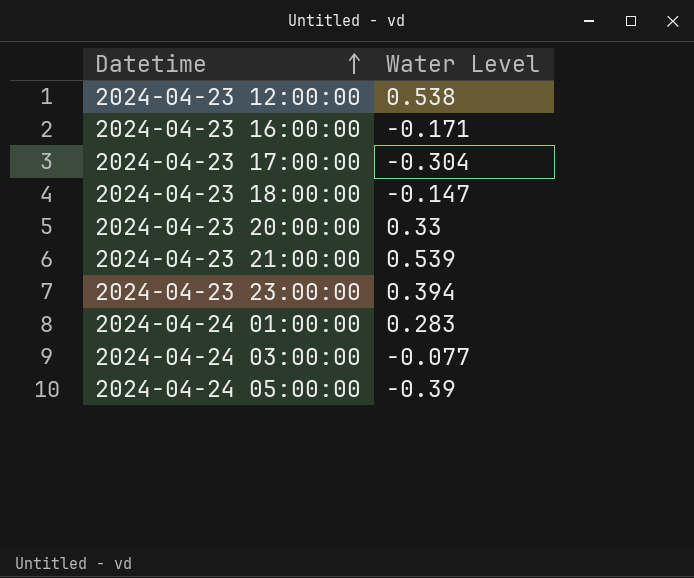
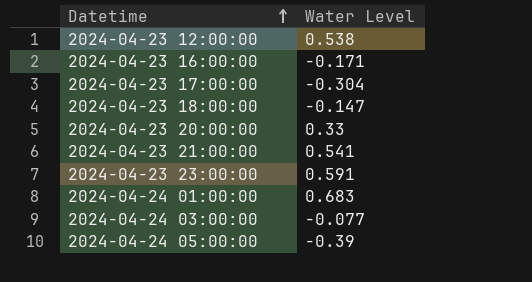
2024-04-23 21:00:00 | Water Level: 0.539 -> 0.541
2024-04-23 23:00:00 | Water Level: 0.394 -> 0.591
2024-04-24 01:00:00 | Water Level: 0.283 -> 0.683

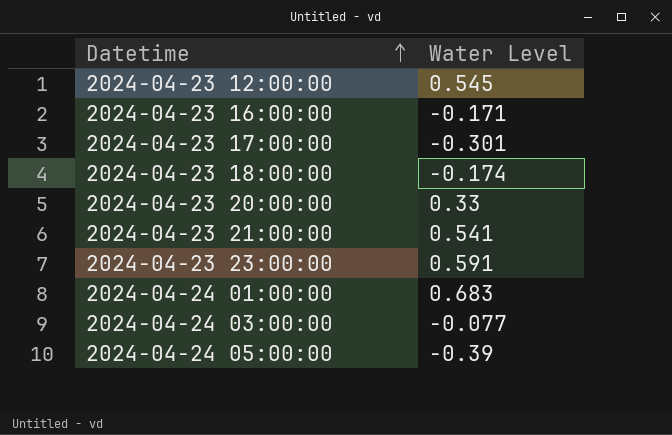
2024-04-23 12:00:00 | Water Level: 0.538 -> 0.545
2024-04-23 17:00:00 | Water Level: -0.304 -> -0.301
2024-04-23 18:00:00 | Water Level: -0.147 -> -0.174

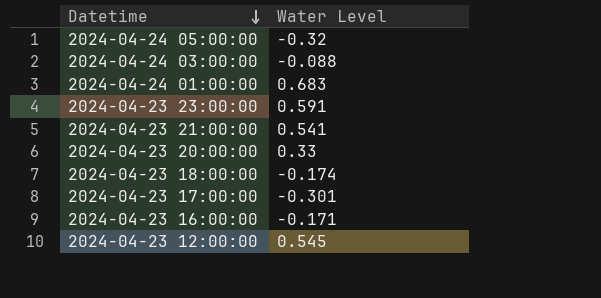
row order: Datetime ascending -> Datetime descending
2024-04-24 05:00:00 | Water Level: -0.39 -> -0.32
2024-04-24 03:00:00 | Water Level: -0.077 -> -0.088

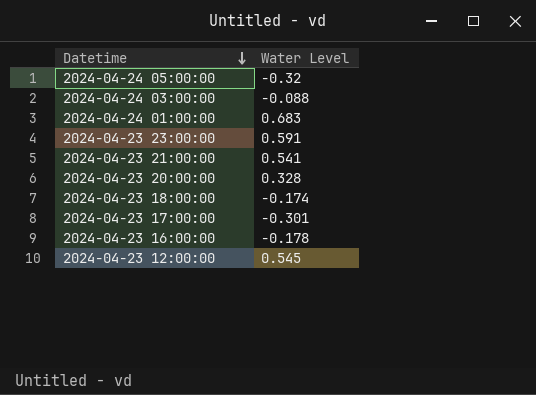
2024-04-23 20:00:00 | Water Level: 0.33 -> 0.328
2024-04-23 16:00:00 | Water Level: -0.171 -> -0.178

